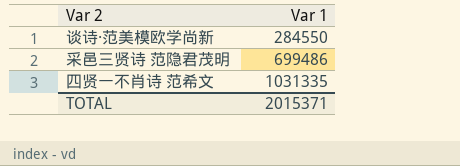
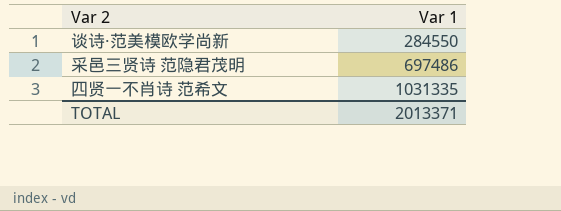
采邑三贤诗 范隐君茂明 | Var 1: 699486 -> 697486
TOTAL | Var 1: 2015371 -> 2013371

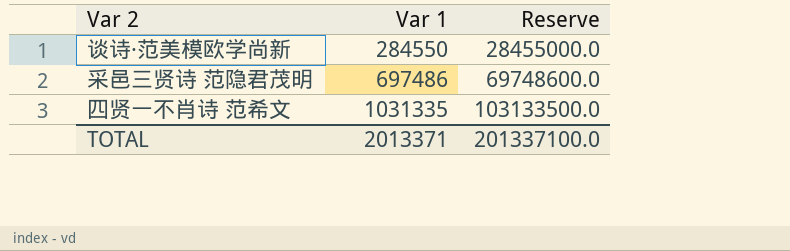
column Reserve | formula: none -> [Var 1] * 100

